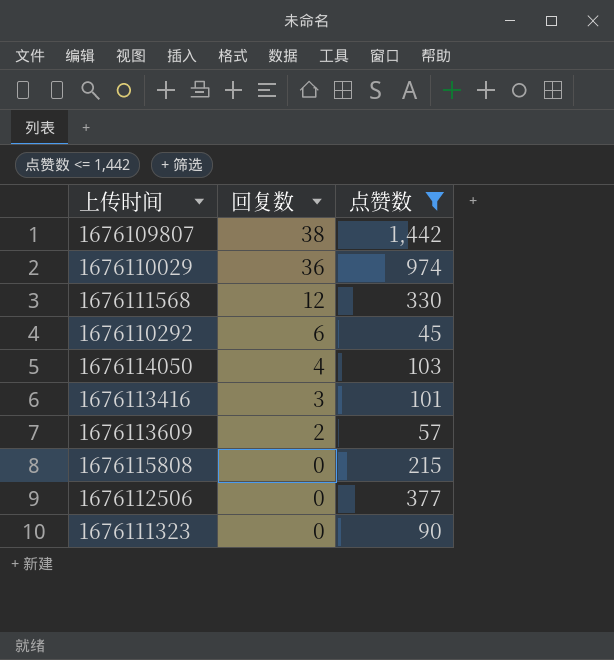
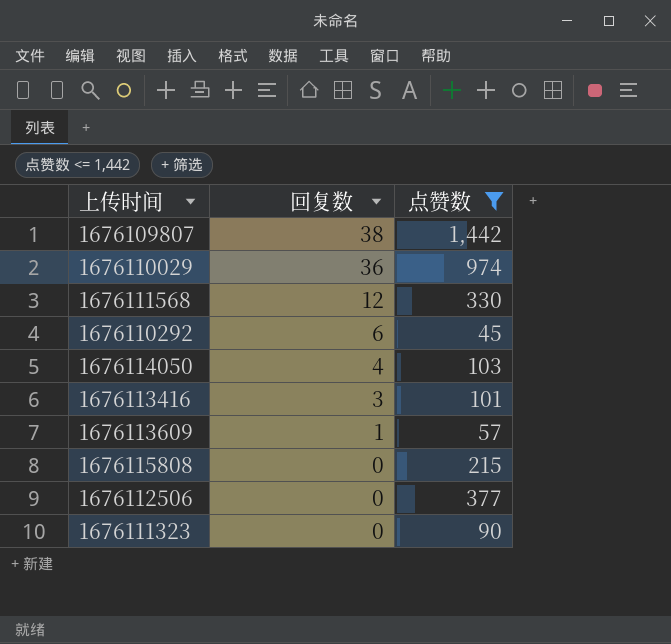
1676113609 | 回复数: 2 -> 1

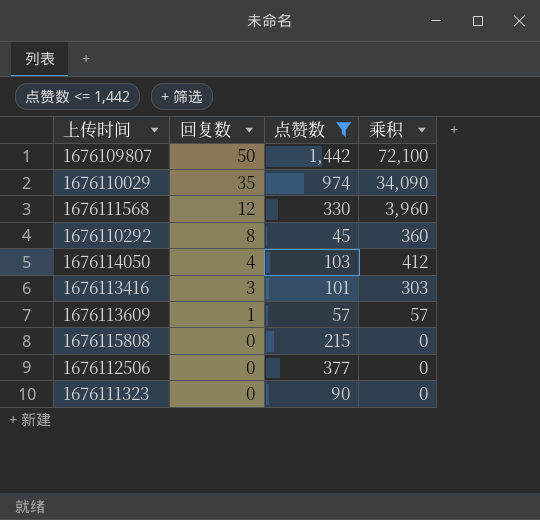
column 乘积 | formula: none -> [回复数] * [点赞数]
1676109807 | 回复数: 38 -> 50
1676110029 | 回复数: 36 -> 35
1676110292 | 回复数: 6 -> 8

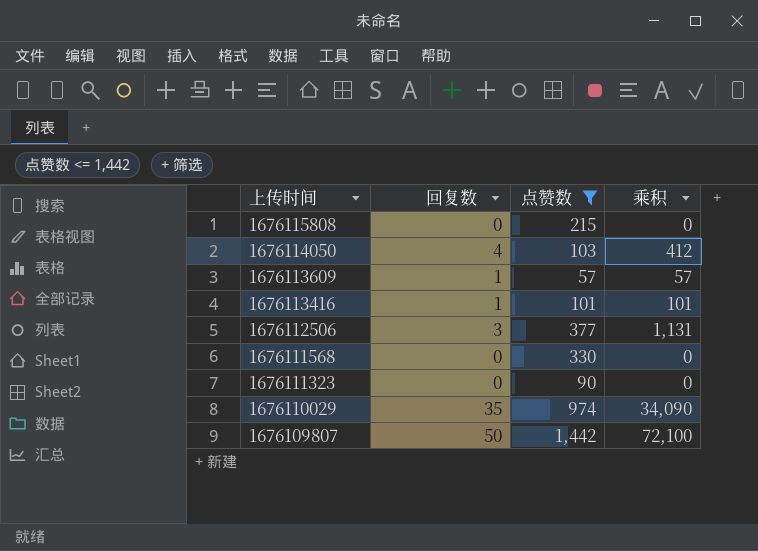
row order: 回复数 descending -> 上传时间 descending
row 1676110292: 8 | 45 | 360 -> none
1676113416 | 回复数: 3 -> 1
1676113416 | 乘积: 303 -> 101
1676112506 | 回复数: 0 -> 3
1676112506 | 乘积: 0 -> 1,131
1676111568 | 回复数: 12 -> 0
1676111568 | 乘积: 3,960 -> 0

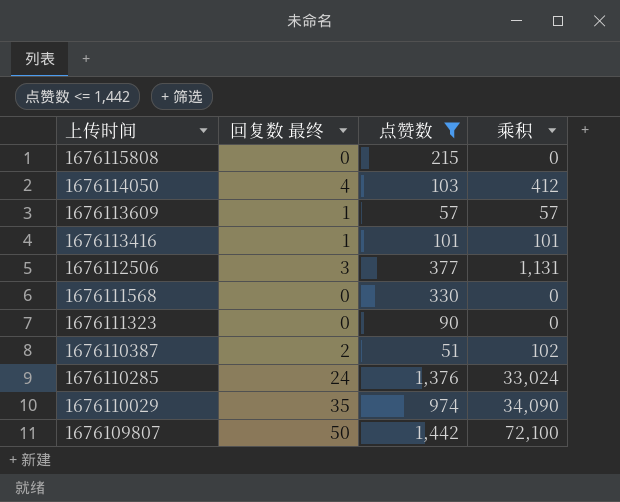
column name: 回复数 -> 回复数 最终
row 1676110387: none -> 2 | 51 | 102
row 1676110285: none -> 24 | 1,376 | 33,024

